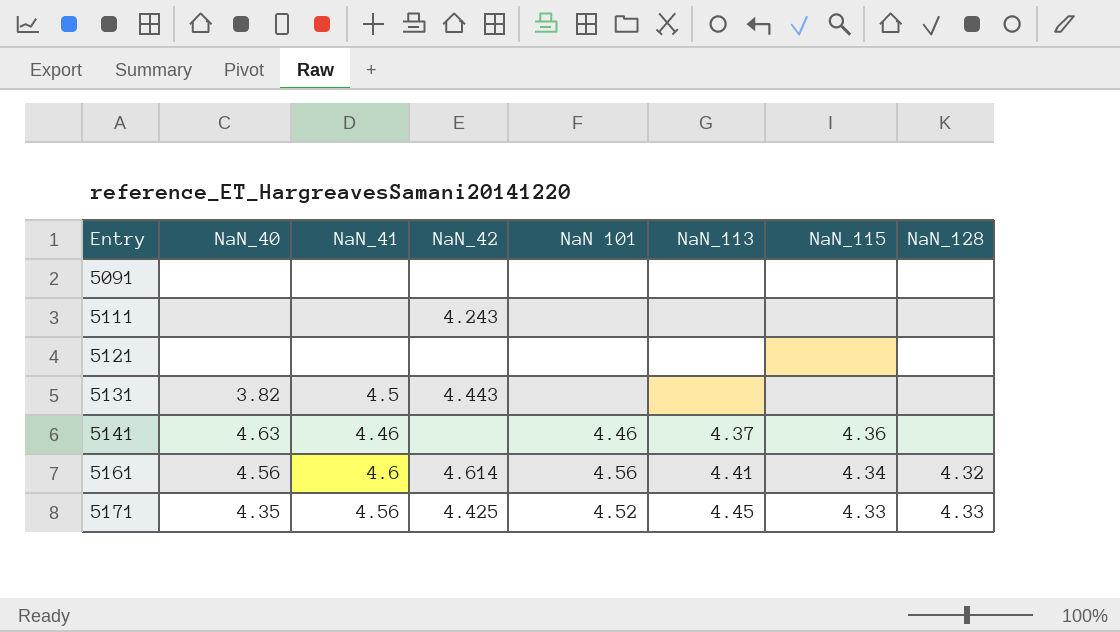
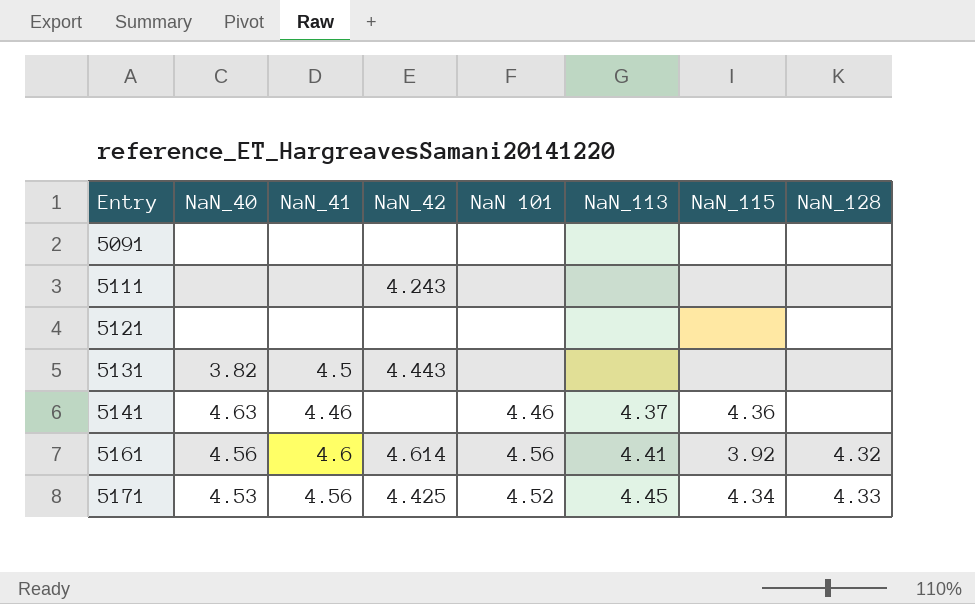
5161 | NaN_115: 4.34 -> 3.92
5171 | NaN_40: 4.35 -> 4.53
5171 | NaN_115: 4.33 -> 4.34

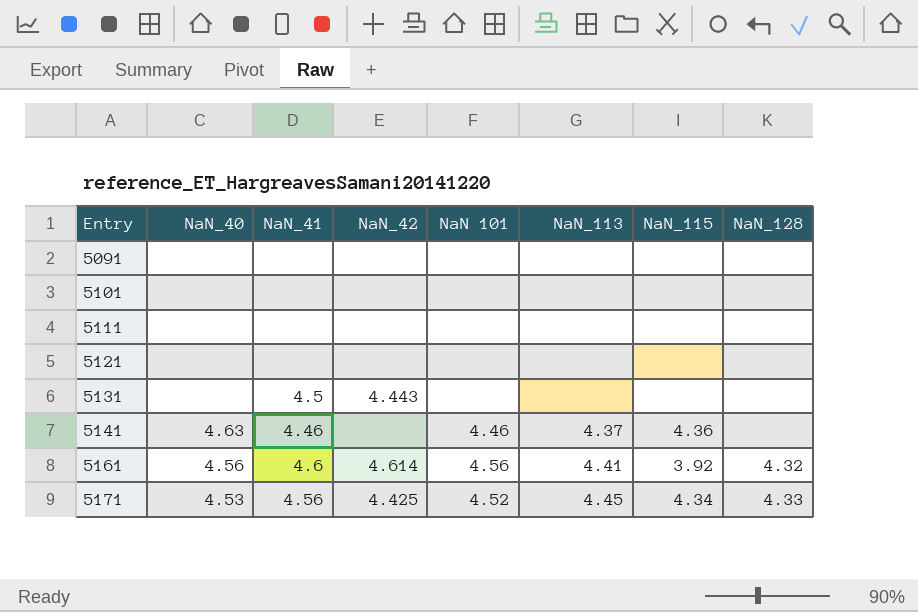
row 5101: none -> none | none | none | none | none | none | none
5111 | NaN_42: 4.243 -> none
5131 | NaN_40: 3.82 -> none

